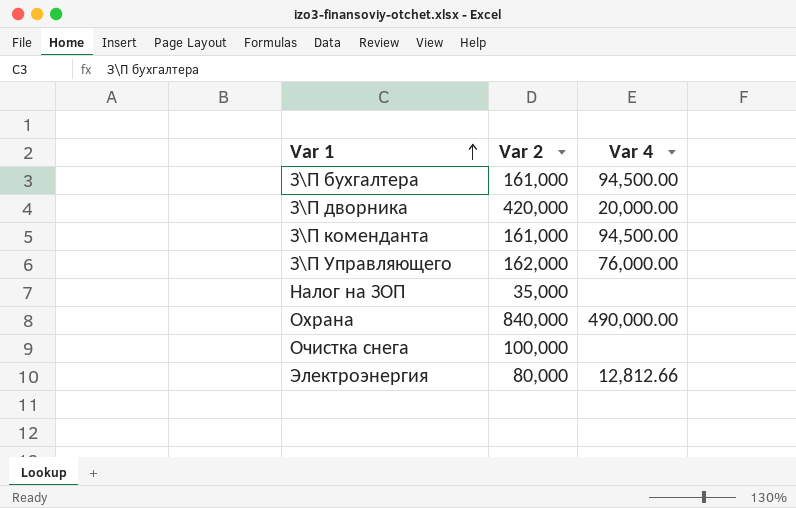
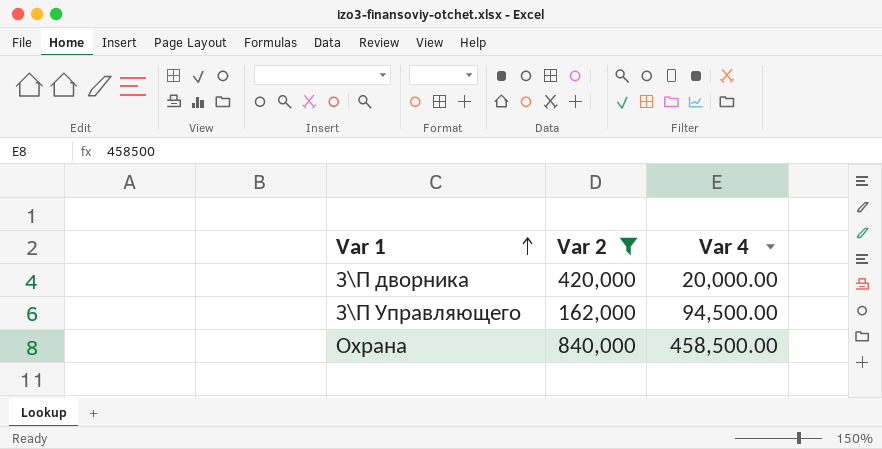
filter: none -> Var 2 >= 162,000
З\П Управляющего | Var 4: 76,000.00 -> 94,500.00
Охрана | Var 4: 490,000.00 -> 458,500.00

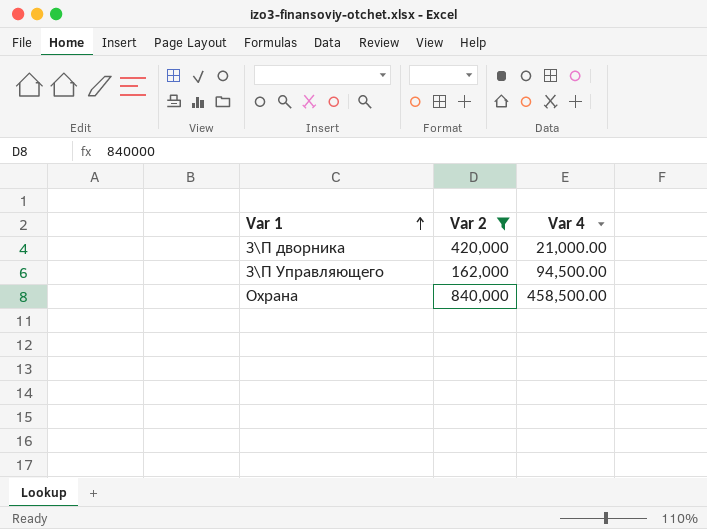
З\П дворника | Var 4: 20,000.00 -> 21,000.00

